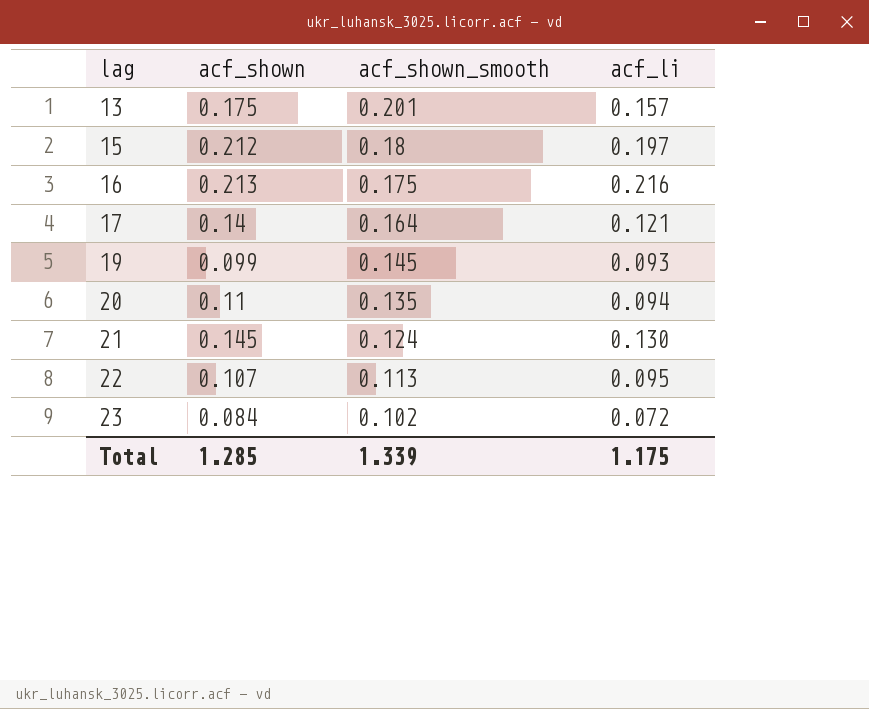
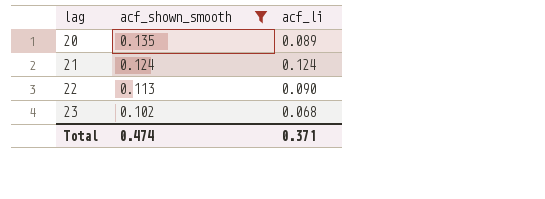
filter: none -> acf_shown_smooth <= 0.135
column acf_shown | position: 2 -> none
20 | acf_li: 0.094 -> 0.089
21 | acf_li: 0.130 -> 0.124
22 | acf_li: 0.095 -> 0.090
23 | acf_li: 0.072 -> 0.068
Total | acf_shown_smooth: 1.339 -> 0.474
Total | acf_li: 1.175 -> 0.371

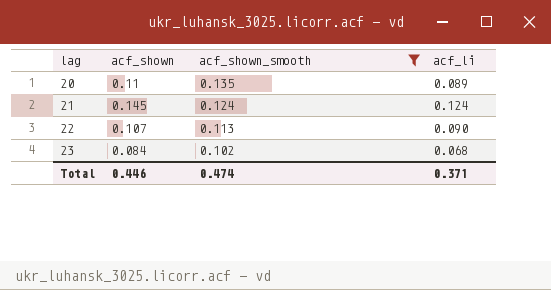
column acf_shown | position: none -> 2

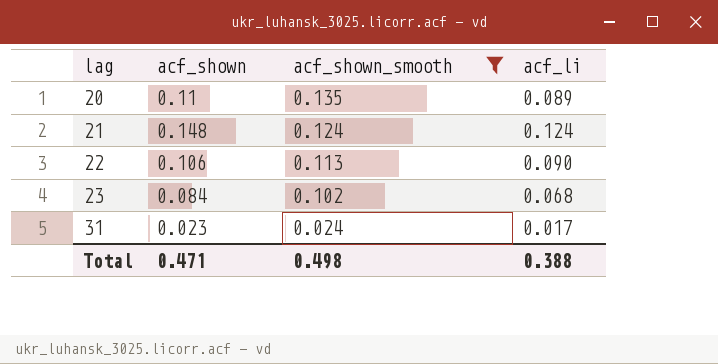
21 | acf_shown: 0.145 -> 0.148
22 | acf_shown: 0.107 -> 0.106
row 31: none -> 0.023 | 0.024 | 0.017
Total | acf_shown: 0.446 -> 0.471
Total | acf_shown_smooth: 0.474 -> 0.498
Total | acf_li: 0.371 -> 0.388

